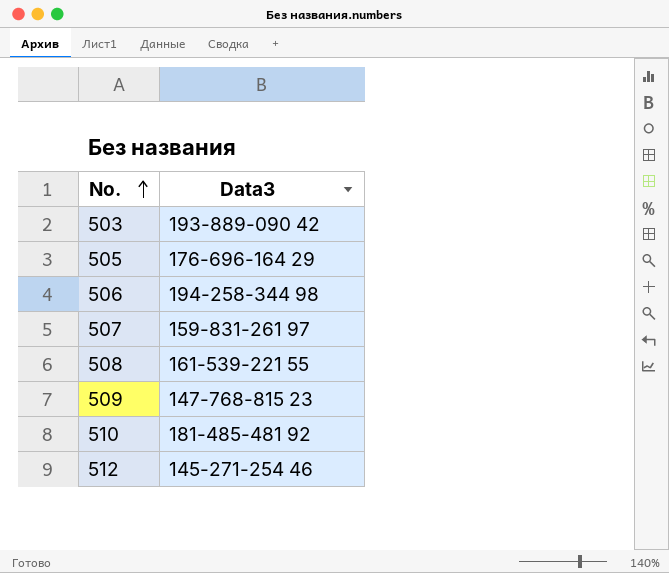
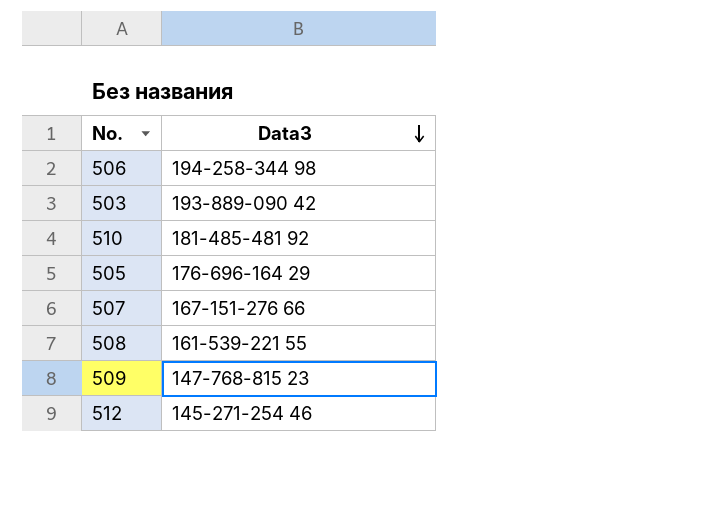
row order: No. ascending -> Data3 descending
507 | Data3: 159-831-261 97 -> 167-151-276 66

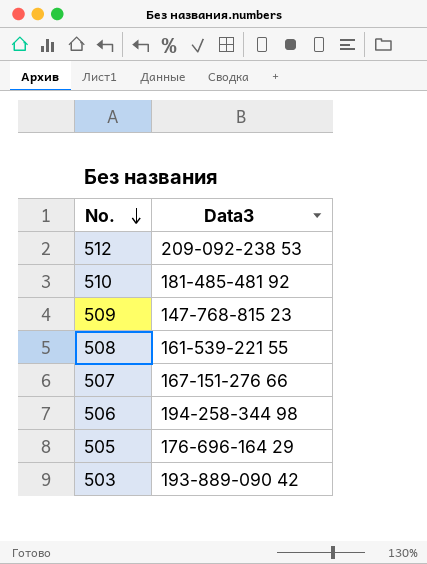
row order: Data3 descending -> No. descending
512 | Data3: 145-271-254 46 -> 209-092-238 53

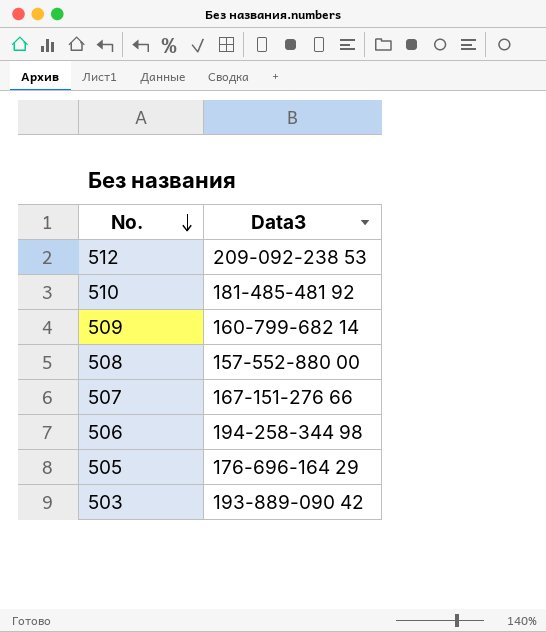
509 | Data3: 147-768-815 23 -> 160-799-682 14
508 | Data3: 161-539-221 55 -> 157-552-880 00

